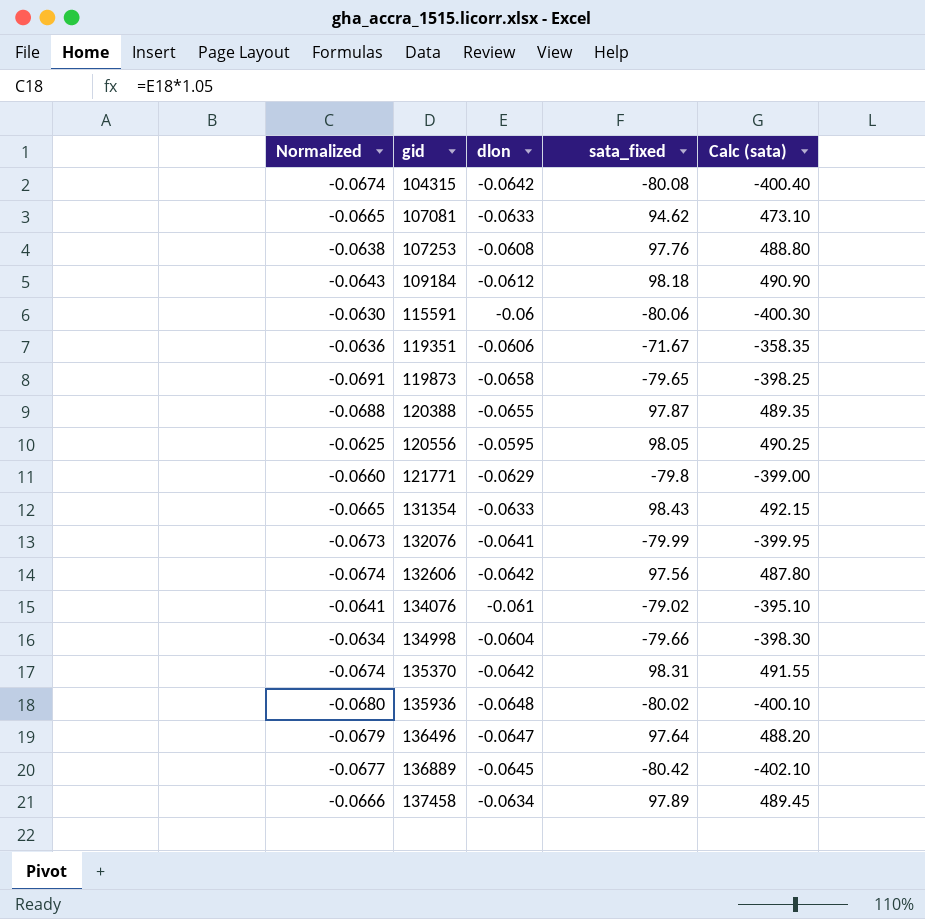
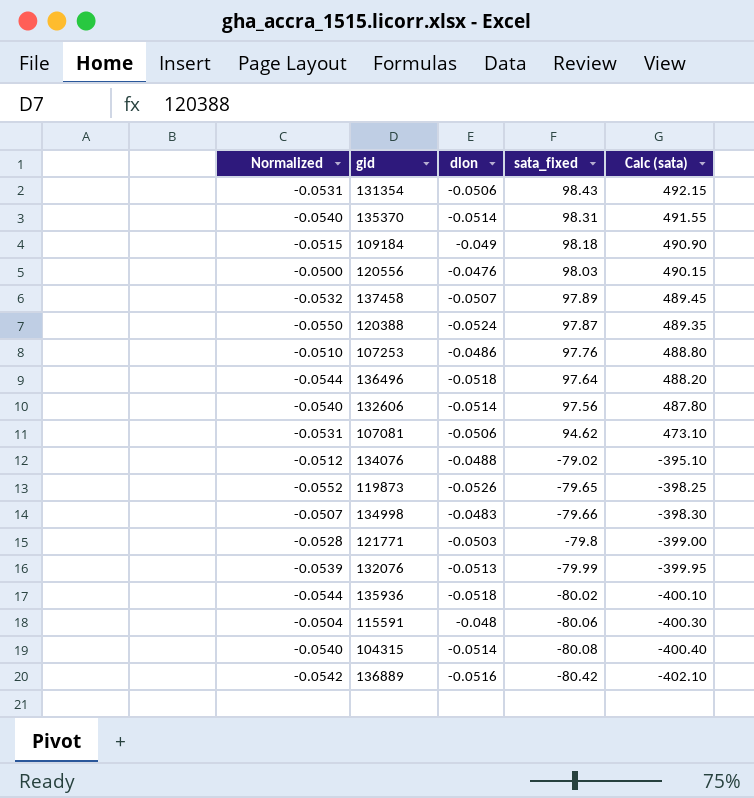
row order: gid ascending -> sata_fixed descending
row 119351: -0.0636 | -0.0606 | -71.67 | -358.35 -> none
131354 | Normalized: -0.0665 -> -0.0531
131354 | dlon: -0.0633 -> -0.0506
135370 | Normalized: -0.0674 -> -0.0540
135370 | dlon: -0.0642 -> -0.0514
109184 | Normalized: -0.0643 -> -0.0515
109184 | dlon: -0.0612 -> -0.049
120556 | Normalized: -0.0625 -> -0.0500
120556 | dlon: -0.0595 -> -0.0476
120556 | sata_fixed: 98.05 -> 98.03
120556 | Calc (sata): 490.25 -> 490.15
137458 | Normalized: -0.0666 -> -0.0532
137458 | dlon: -0.0634 -> -0.0507
120388 | Normalized: -0.0688 -> -0.0550
120388 | dlon: -0.0655 -> -0.0524
107253 | Normalized: -0.0638 -> -0.0510
107253 | dlon: -0.0608 -> -0.0486
136496 | Normalized: -0.0679 -> -0.0544
136496 | dlon: -0.0647 -> -0.0518
132606 | Normalized: -0.0674 -> -0.0540
132606 | dlon: -0.0642 -> -0.0514
107081 | Normalized: -0.0665 -> -0.0531
107081 | dlon: -0.0633 -> -0.0506
134076 | Normalized: -0.0641 -> -0.0512
134076 | dlon: -0.061 -> -0.0488
119873 | Normalized: -0.0691 -> -0.0552
119873 | dlon: -0.0658 -> -0.0526
134998 | Normalized: -0.0634 -> -0.0507
134998 | dlon: -0.0604 -> -0.0483
121771 | Normalized: -0.0660 -> -0.0528
121771 | dlon: -0.0629 -> -0.0503
132076 | Normalized: -0.0673 -> -0.0539
132076 | dlon: -0.0641 -> -0.0513
135936 | Normalized: -0.0680 -> -0.0544
135936 | dlon: -0.0648 -> -0.0518
115591 | Normalized: -0.0630 -> -0.0504
115591 | dlon: -0.06 -> -0.048
104315 | Normalized: -0.0674 -> -0.0540
104315 | dlon: -0.0642 -> -0.0514
136889 | Normalized: -0.0677 -> -0.0542
136889 | dlon: -0.0645 -> -0.0516

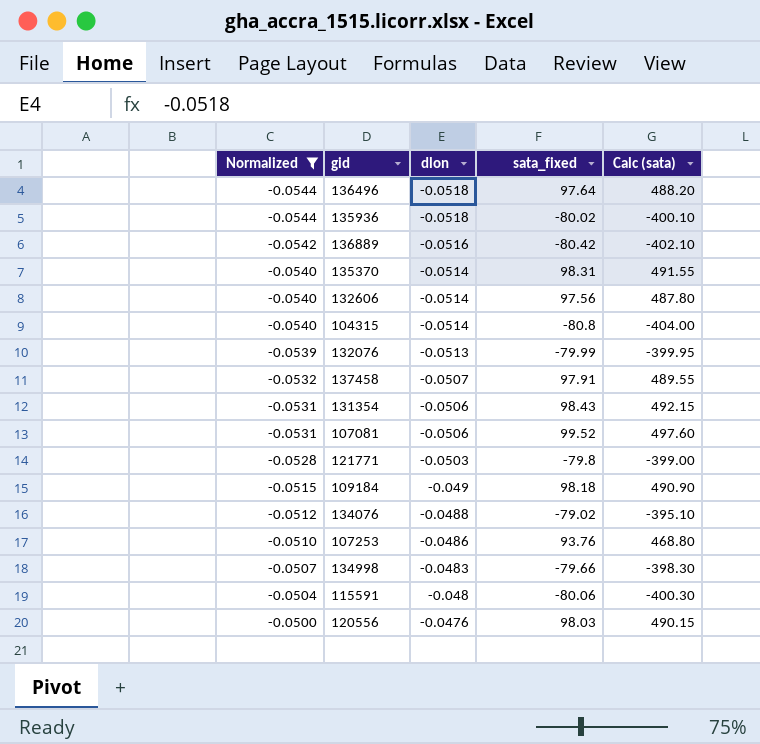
filter: none -> Normalized >= -0.0544
row order: sata_fixed descending -> Normalized ascending
104315 | sata_fixed: -80.08 -> -80.8
104315 | Calc (sata): -400.40 -> -404.00
137458 | sata_fixed: 97.89 -> 97.91
137458 | Calc (sata): 489.45 -> 489.55
107081 | sata_fixed: 94.62 -> 99.52
107081 | Calc (sata): 473.10 -> 497.60
107253 | sata_fixed: 97.76 -> 93.76
107253 | Calc (sata): 488.80 -> 468.80

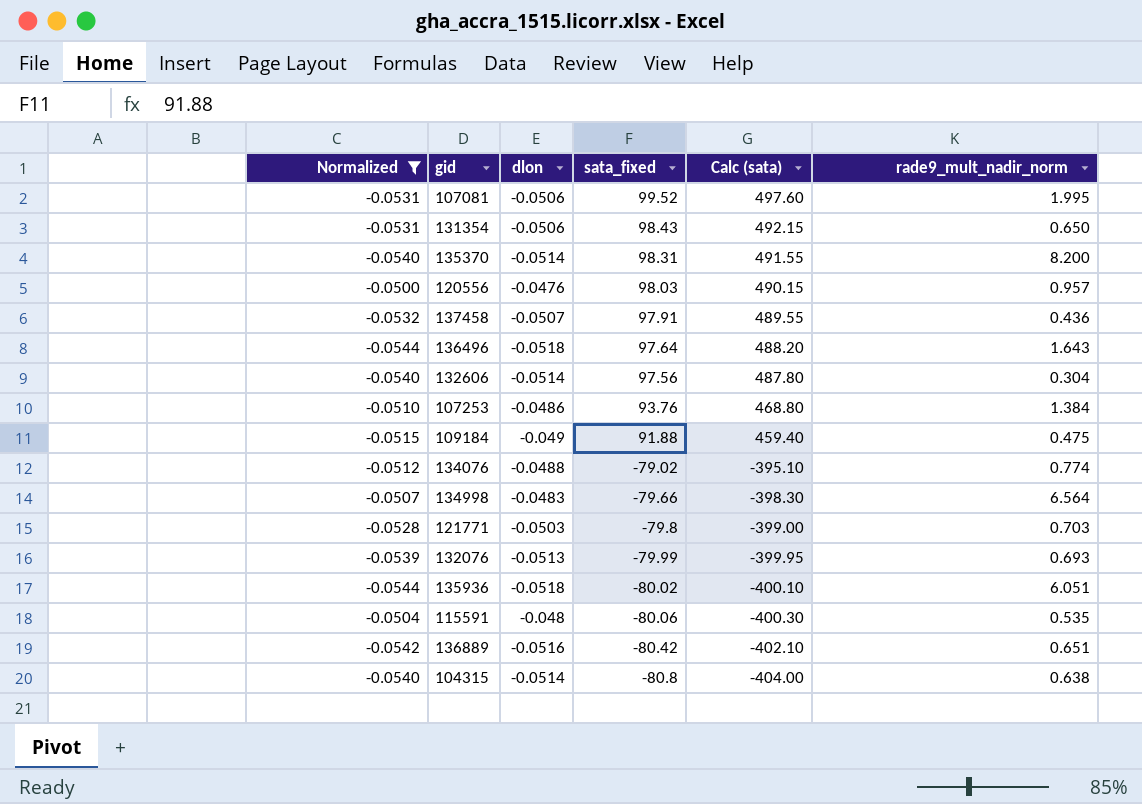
row order: Normalized ascending -> sata_fixed descending
column rade9_mult_nadir_norm | position: none -> 6
109184 | sata_fixed: 98.18 -> 91.88
109184 | Calc (sata): 490.90 -> 459.40

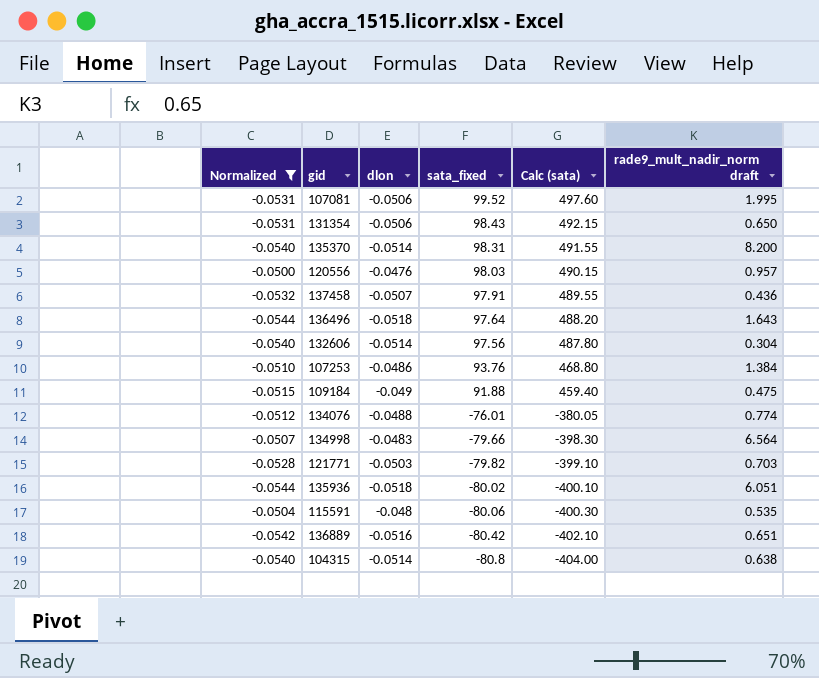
column name: rade9_mult_nadir_norm -> rade9_mult_nadir_norm draft
row 132076: -0.0539 | -0.0513 | -79.99 | -399.95 | 0.693 -> none
134076 | sata_fixed: -79.02 -> -76.01
134076 | Calc (sata): -395.10 -> -380.05
121771 | sata_fixed: -79.8 -> -79.82
121771 | Calc (sata): -399.00 -> -399.10

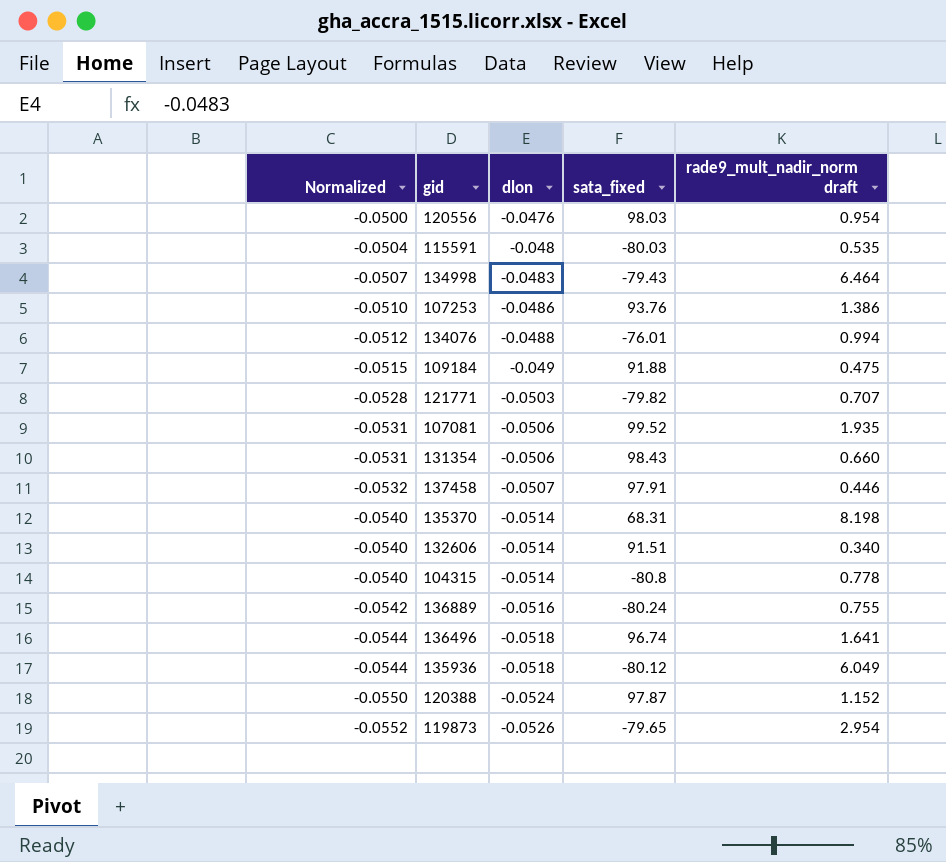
filter: Normalized >= -0.0544 -> none
row order: sata_fixed descending -> Normalized descending
column Calc (sata) | formula: [sata_fixed] * 5 -> none
120556 | rade9_mult_nadir_norm draft: 0.957 -> 0.954
115591 | sata_fixed: -80.06 -> -80.03
134998 | sata_fixed: -79.66 -> -79.43
134998 | rade9_mult_nadir_norm draft: 6.564 -> 6.464
107253 | rade9_mult_nadir_norm draft: 1.384 -> 1.386
134076 | rade9_mult_nadir_norm draft: 0.774 -> 0.994
121771 | rade9_mult_nadir_norm draft: 0.703 -> 0.707
107081 | rade9_mult_nadir_norm draft: 1.995 -> 1.935
131354 | rade9_mult_nadir_norm draft: 0.650 -> 0.660
137458 | rade9_mult_nadir_norm draft: 0.436 -> 0.446
135370 | sata_fixed: 98.31 -> 68.31
135370 | rade9_mult_nadir_norm draft: 8.200 -> 8.198
132606 | sata_fixed: 97.56 -> 91.51
132606 | rade9_mult_nadir_norm draft: 0.304 -> 0.340
104315 | rade9_mult_nadir_norm draft: 0.638 -> 0.778
136889 | sata_fixed: -80.42 -> -80.24
136889 | rade9_mult_nadir_norm draft: 0.651 -> 0.755
136496 | sata_fixed: 97.64 -> 96.74
136496 | rade9_mult_nadir_norm draft: 1.643 -> 1.641
135936 | sata_fixed: -80.02 -> -80.12
135936 | rade9_mult_nadir_norm draft: 6.051 -> 6.049

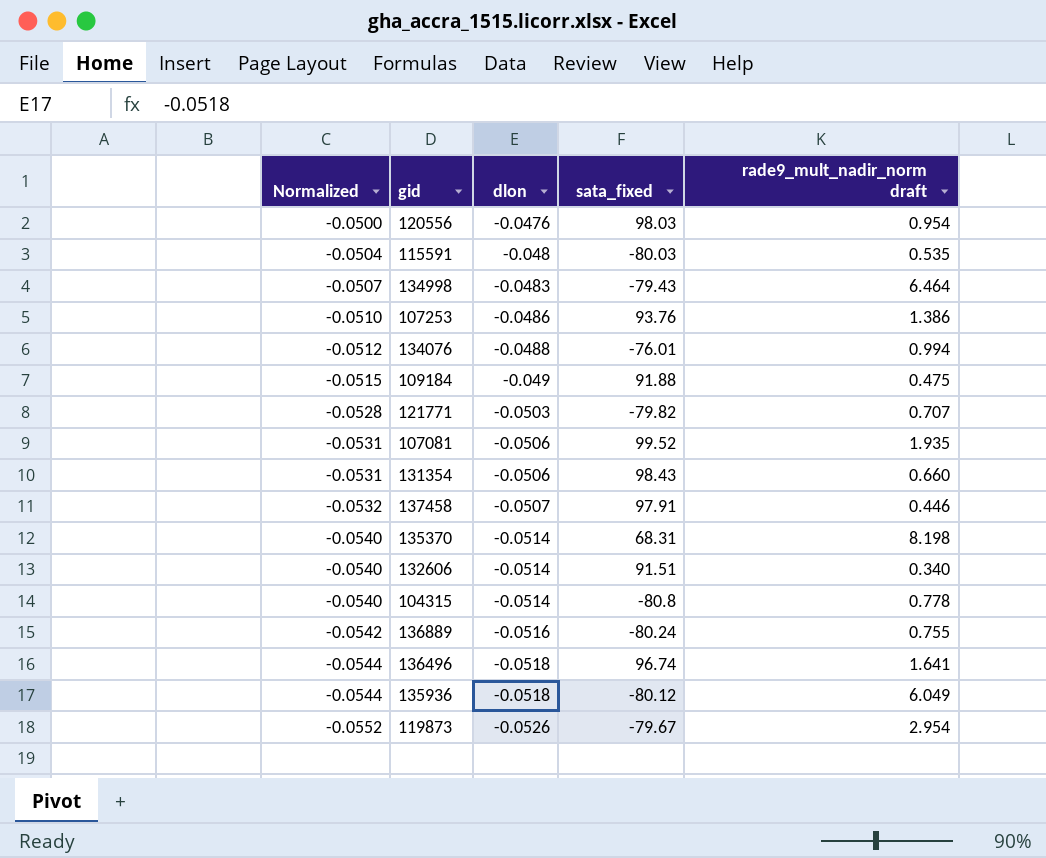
row 120388: -0.0550 | -0.0524 | 97.87 | 1.152 -> none
119873 | sata_fixed: -79.65 -> -79.67

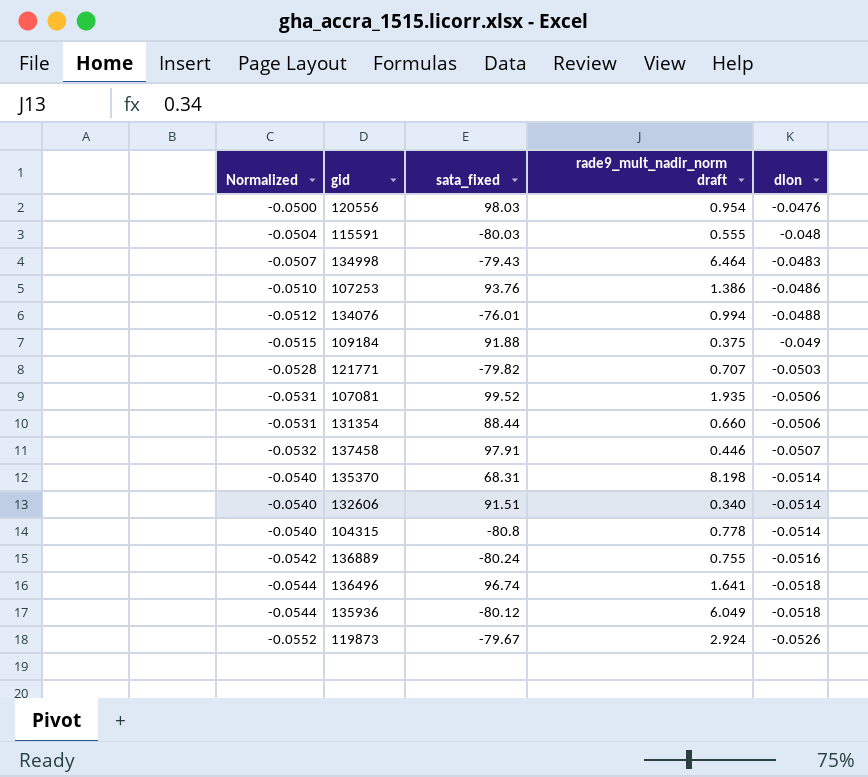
column dlon | position: 3 -> 5
115591 | rade9_mult_nadir_norm draft: 0.535 -> 0.555
109184 | rade9_mult_nadir_norm draft: 0.475 -> 0.375
131354 | sata_fixed: 98.43 -> 88.44
119873 | rade9_mult_nadir_norm draft: 2.954 -> 2.924

